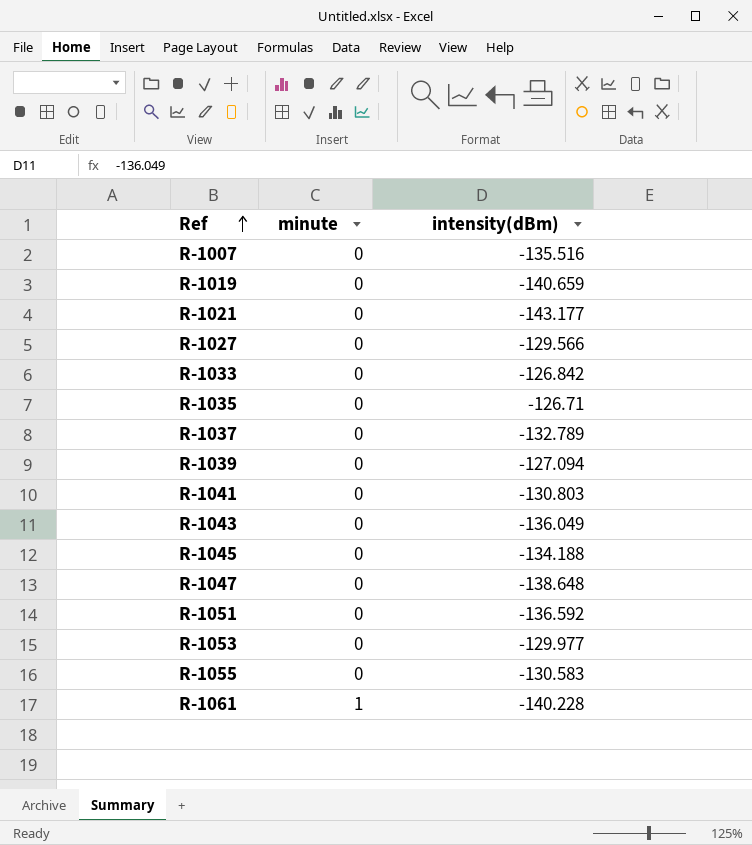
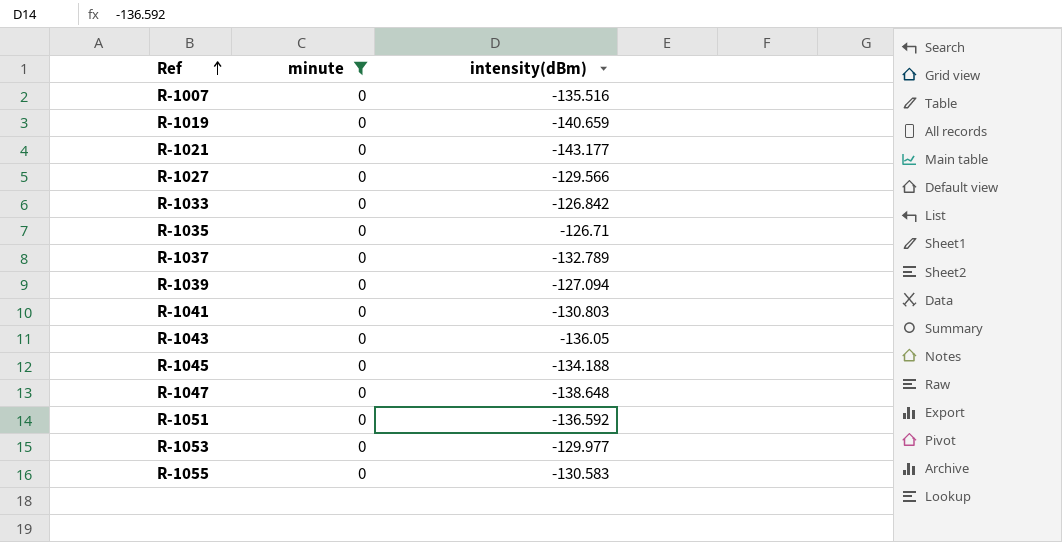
filter: none -> minute = 0
R-1043 | intensity(dBm): -136.049 -> -136.05

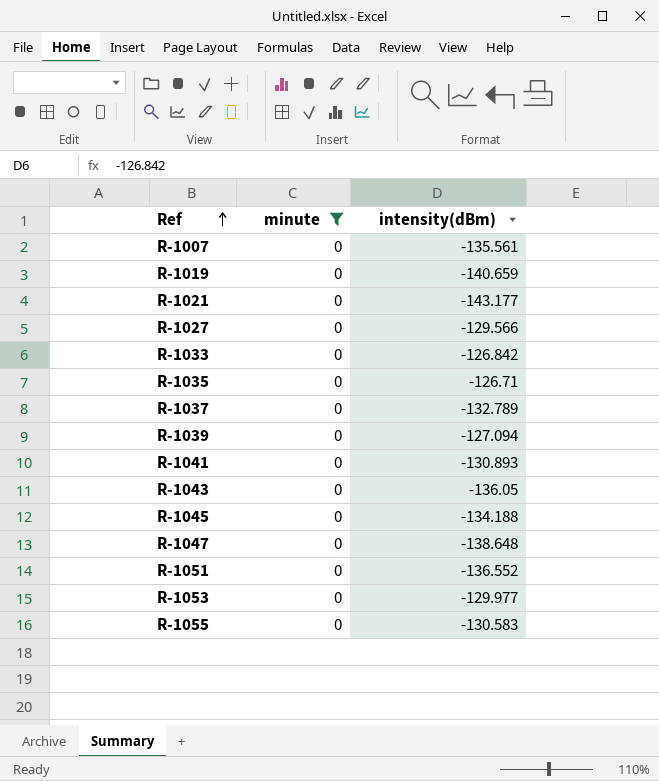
R-1007 | intensity(dBm): -135.516 -> -135.561
R-1041 | intensity(dBm): -130.803 -> -130.893
R-1051 | intensity(dBm): -136.592 -> -136.552

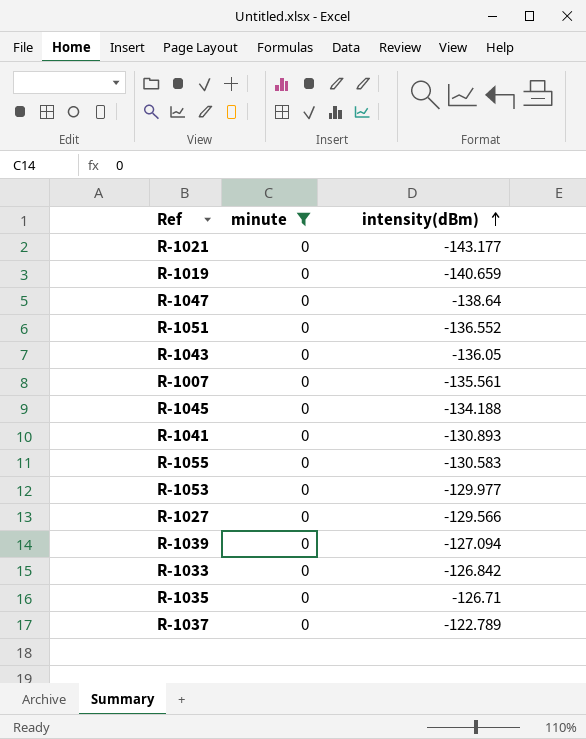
row order: Ref ascending -> intensity(dBm) ascending
R-1047 | intensity(dBm): -138.648 -> -138.64
R-1037 | intensity(dBm): -132.789 -> -122.789

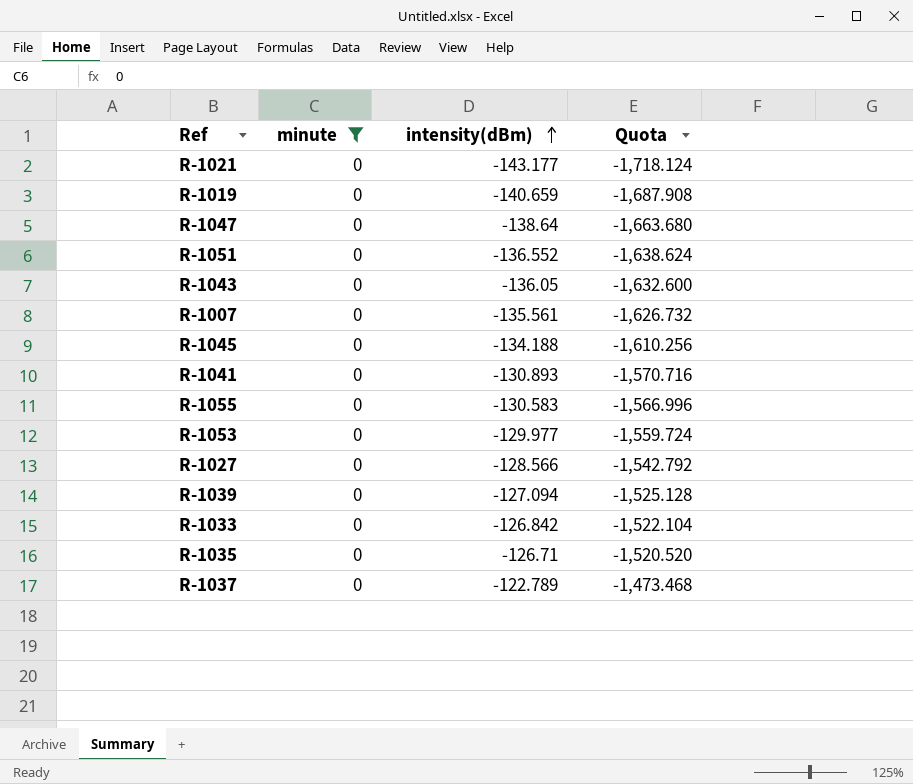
column Quota | formula: none -> [intensity(dBm)] * 12
R-1027 | intensity(dBm): -129.566 -> -128.566

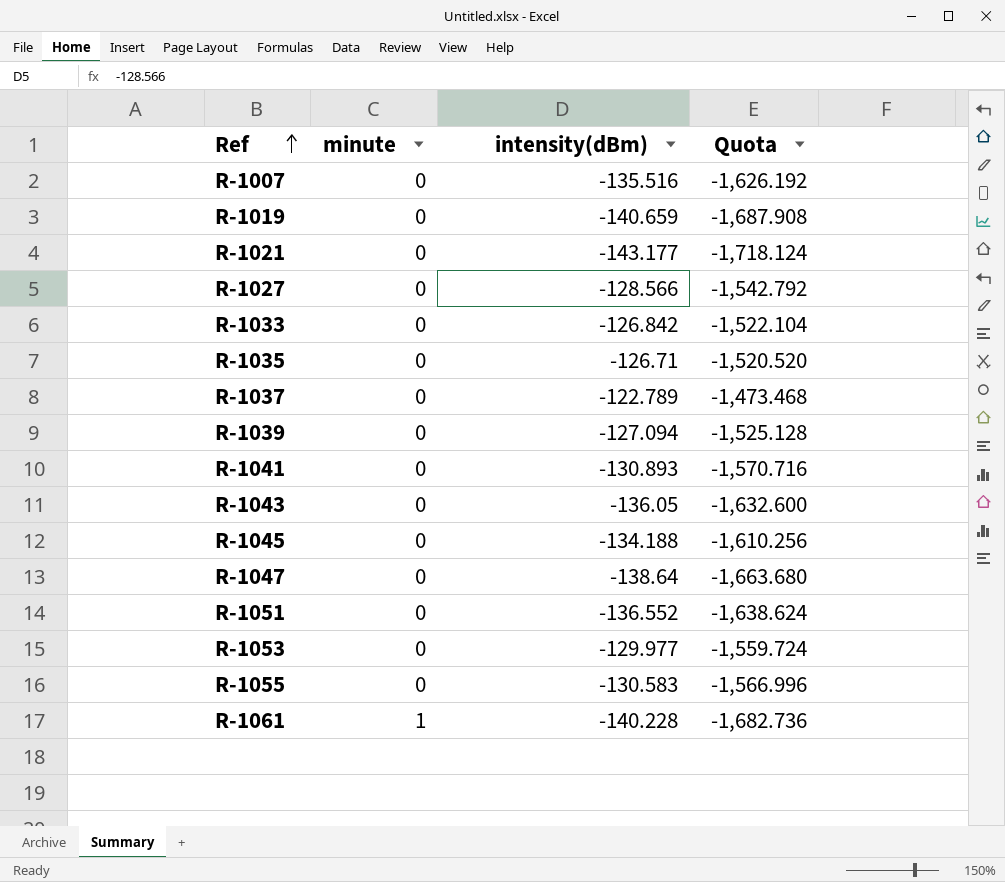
filter: minute = 0 -> none
row order: intensity(dBm) ascending -> Ref ascending
R-1007 | intensity(dBm): -135.561 -> -135.516
R-1007 | Quota: -1,626.732 -> -1,626.192

